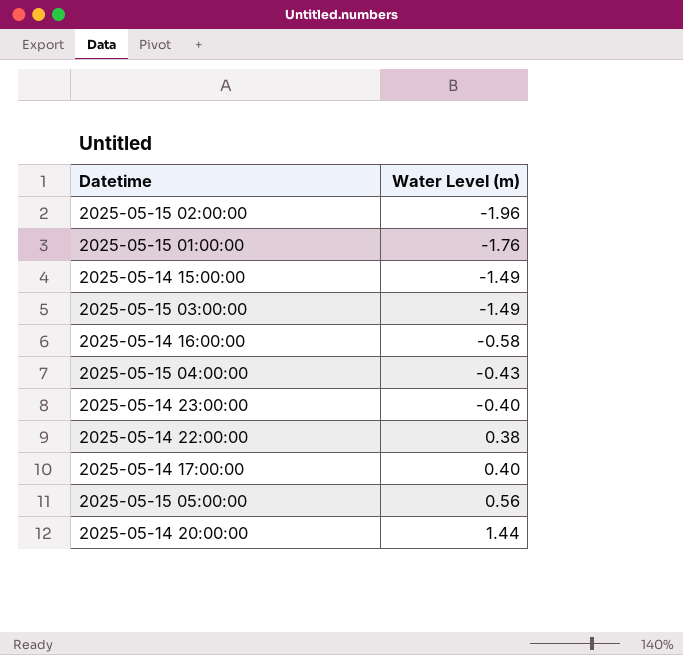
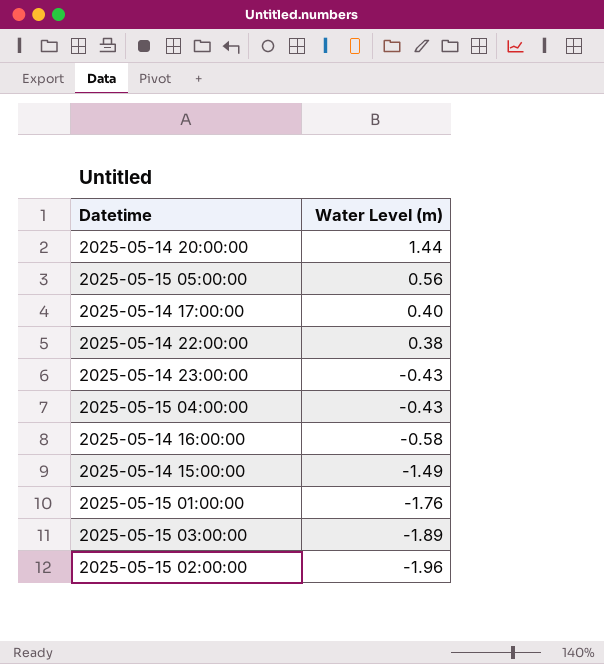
row order: Water Level (m) ascending -> Water Level (m) descending
2025-05-14 23:00:00 | Water Level (m): -0.40 -> -0.43
2025-05-15 03:00:00 | Water Level (m): -1.49 -> -1.89

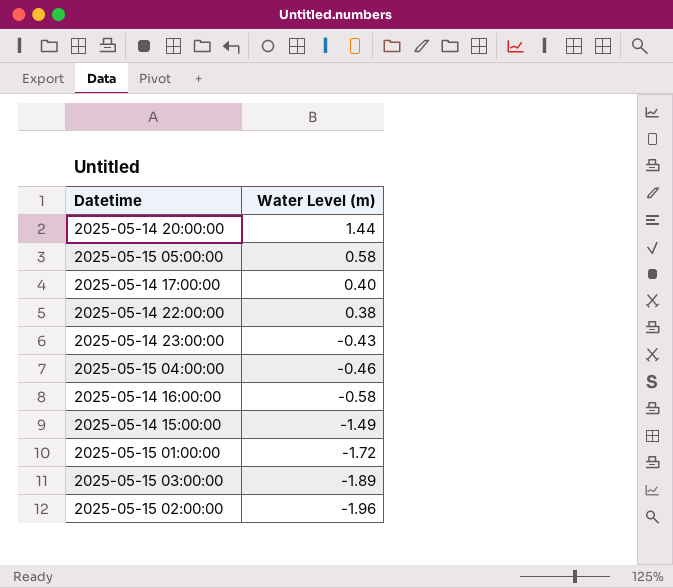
2025-05-15 05:00:00 | Water Level (m): 0.56 -> 0.58
2025-05-15 04:00:00 | Water Level (m): -0.43 -> -0.46
2025-05-15 01:00:00 | Water Level (m): -1.76 -> -1.72

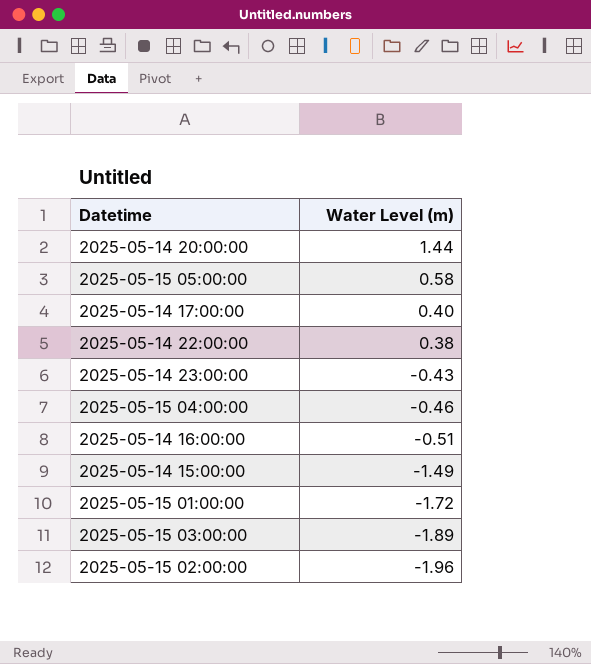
2025-05-14 16:00:00 | Water Level (m): -0.58 -> -0.51

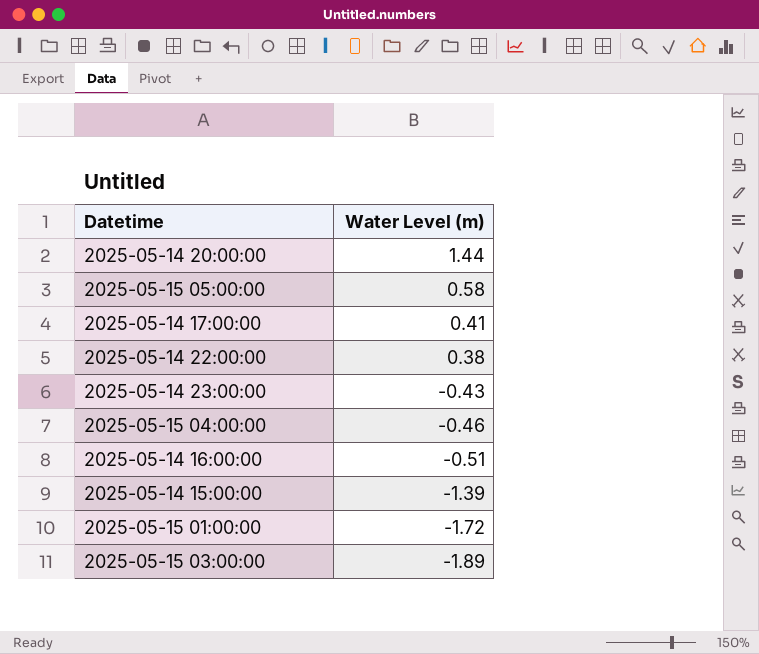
row 2025-05-15 02:00:00: -1.96 -> none
2025-05-14 17:00:00 | Water Level (m): 0.40 -> 0.41
2025-05-14 15:00:00 | Water Level (m): -1.49 -> -1.39

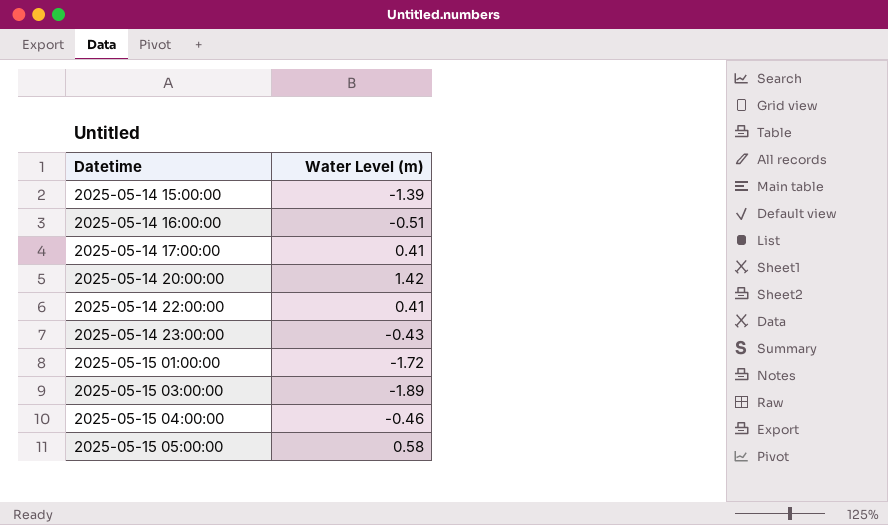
row order: Water Level (m) descending -> Datetime ascending
2025-05-14 20:00:00 | Water Level (m): 1.44 -> 1.42
2025-05-14 22:00:00 | Water Level (m): 0.38 -> 0.41

